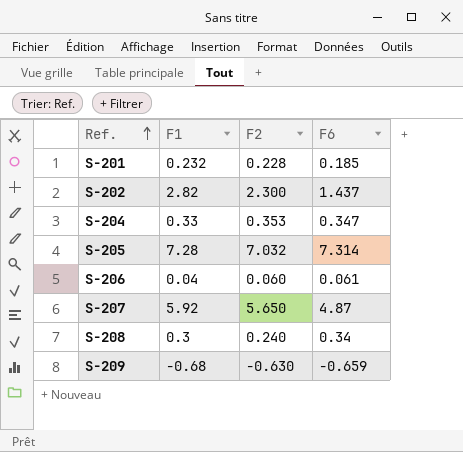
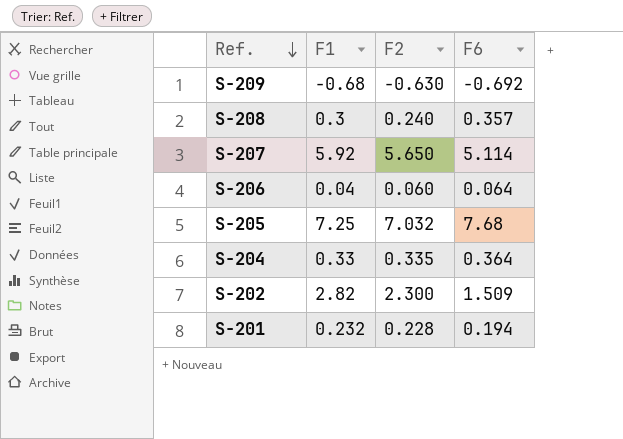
row order: Ref. ascending -> Ref. descending
S-209 | F6: -0.659 -> -0.692
S-208 | F6: 0.34 -> 0.357
S-207 | F6: 4.87 -> 5.114
S-206 | F6: 0.061 -> 0.064
S-205 | F1: 7.28 -> 7.25
S-205 | F6: 7.314 -> 7.68
S-204 | F2: 0.353 -> 0.335
S-204 | F6: 0.347 -> 0.364
S-202 | F6: 1.437 -> 1.509
S-201 | F6: 0.185 -> 0.194

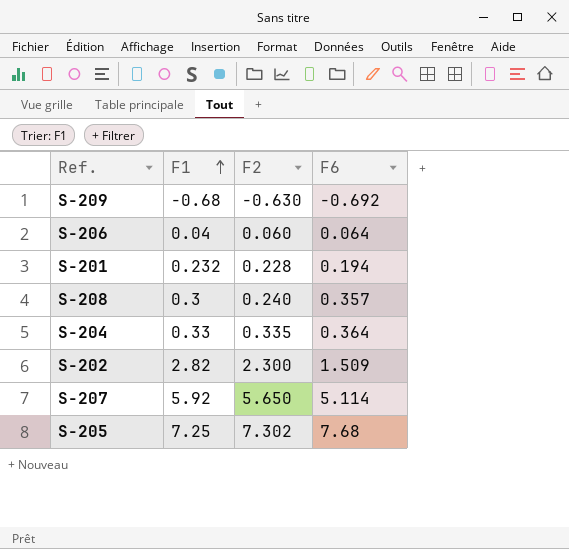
row order: Ref. descending -> F1 ascending
S-205 | F2: 7.032 -> 7.302

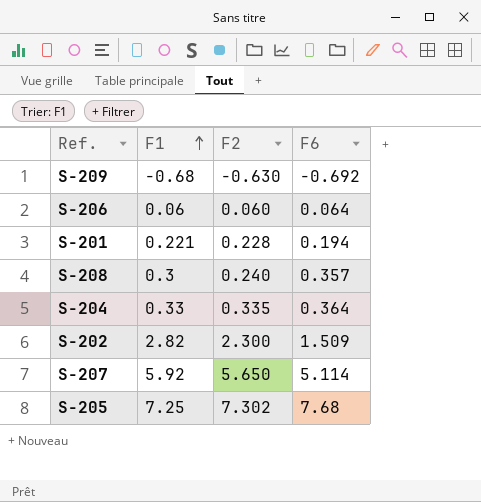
S-206 | F1: 0.04 -> 0.06
S-201 | F1: 0.232 -> 0.221

